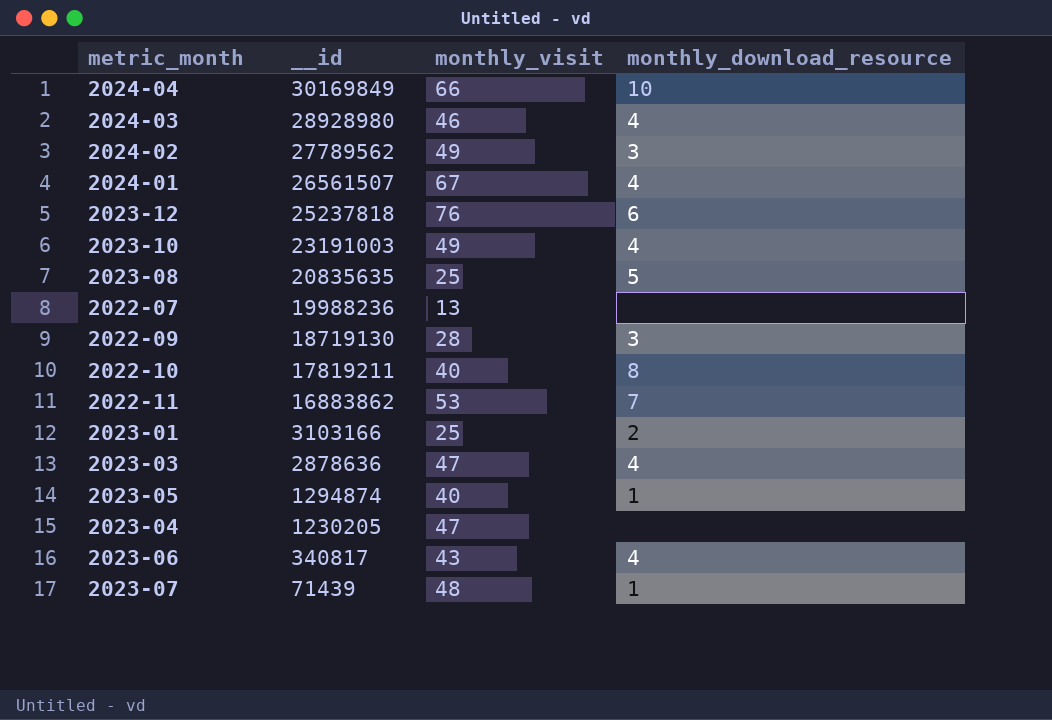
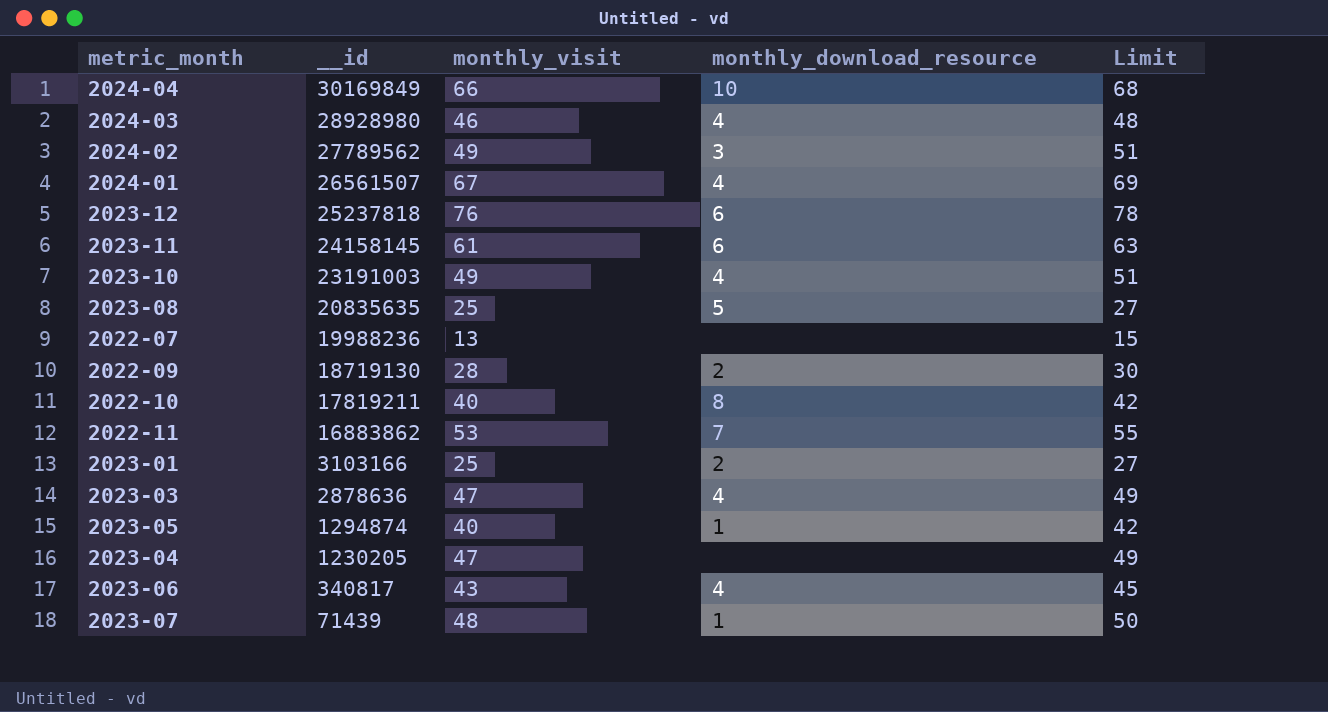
column Limit | formula: none -> [monthly_visit] + 2
row 2023-11: none -> 24158145 | 61 | 6 | 63
2022-09 | monthly_download_resource: 3 -> 2

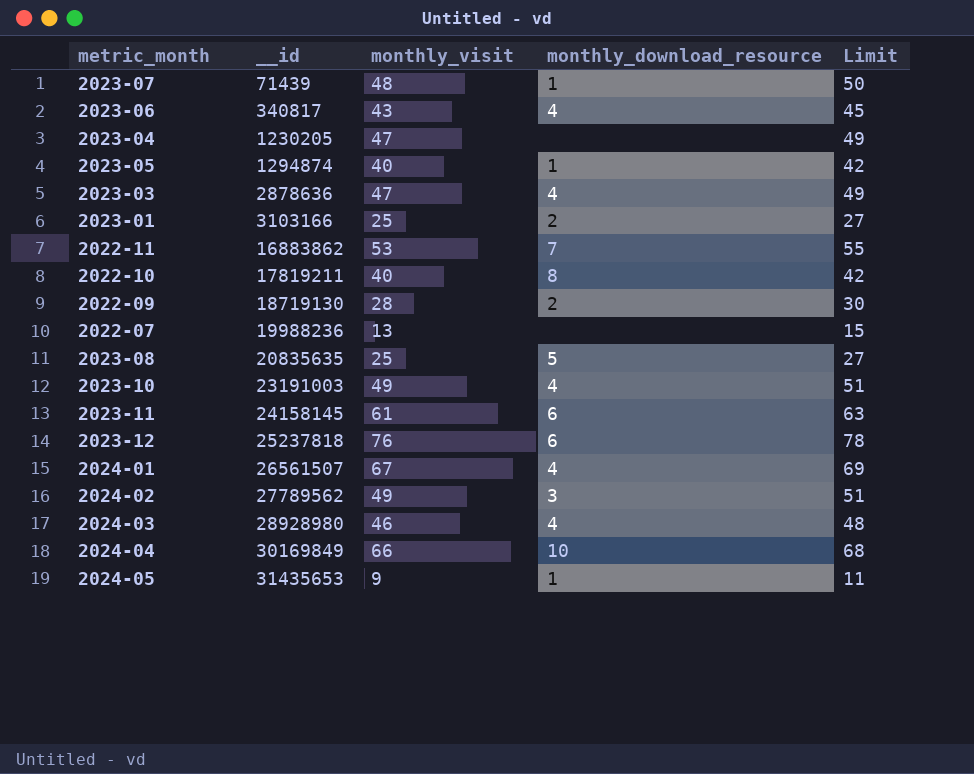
row order: __id descending -> __id ascending
row 2024-05: none -> 31435653 | 9 | 1 | 11

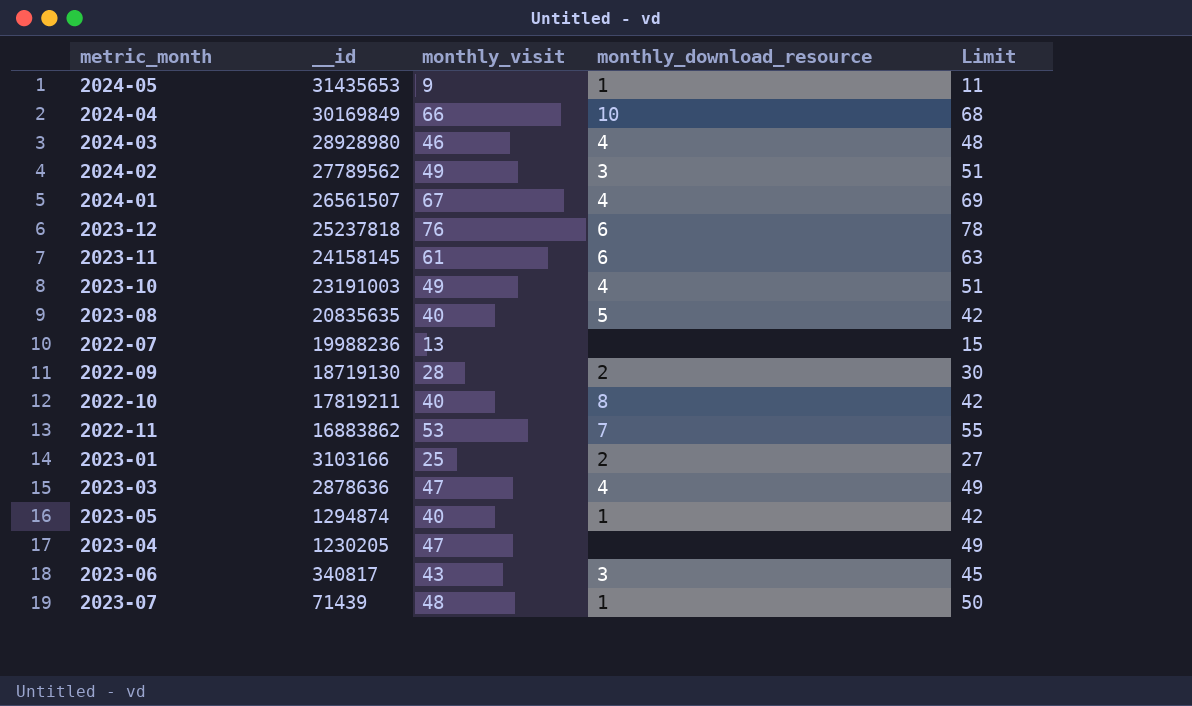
row order: __id ascending -> __id descending
2023-08 | monthly_visit: 25 -> 40
2023-08 | Limit: 27 -> 42
2023-06 | monthly_download_resource: 4 -> 3

